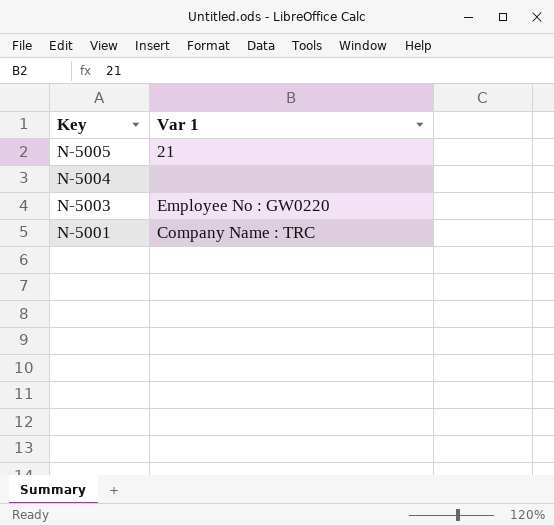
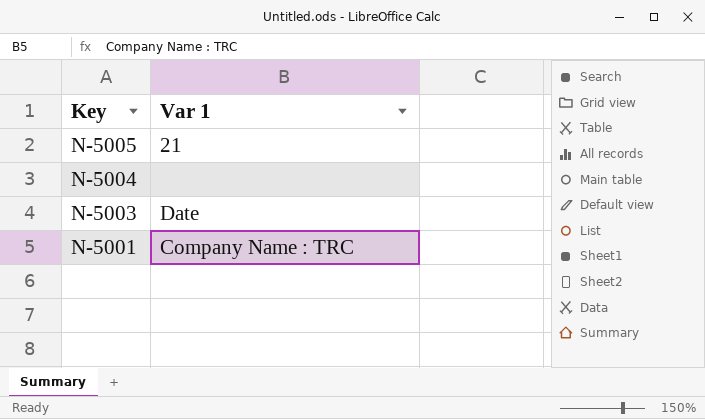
N-5003 | Var 1: Employee No : GW0220 -> Date

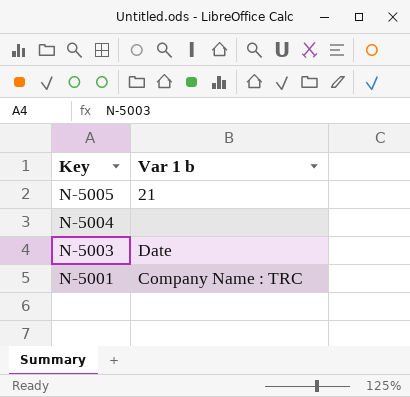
column name: Var 1 -> Var 1 b

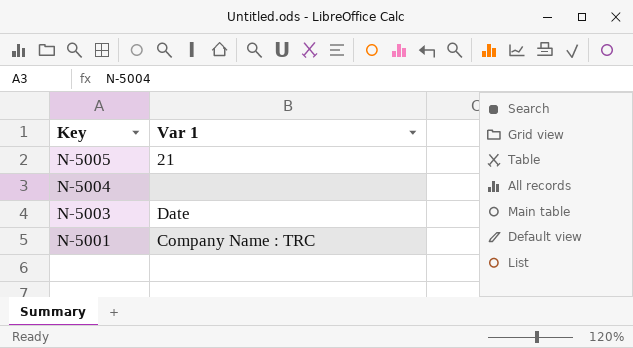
column name: Var 1 b -> Var 1

